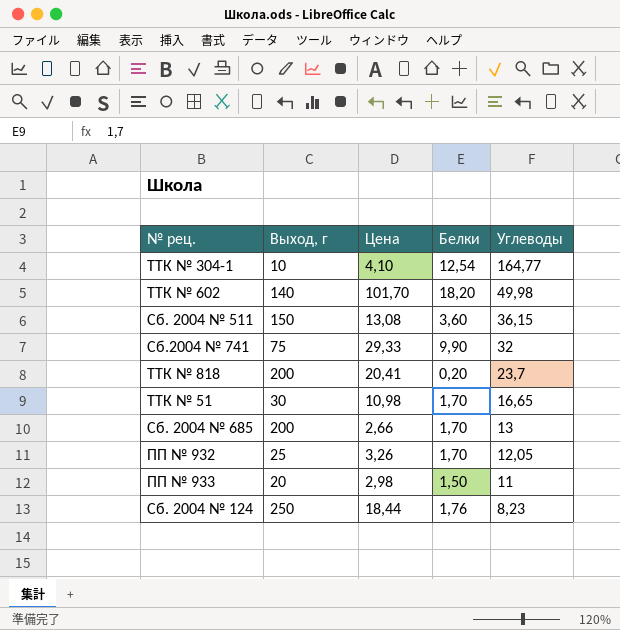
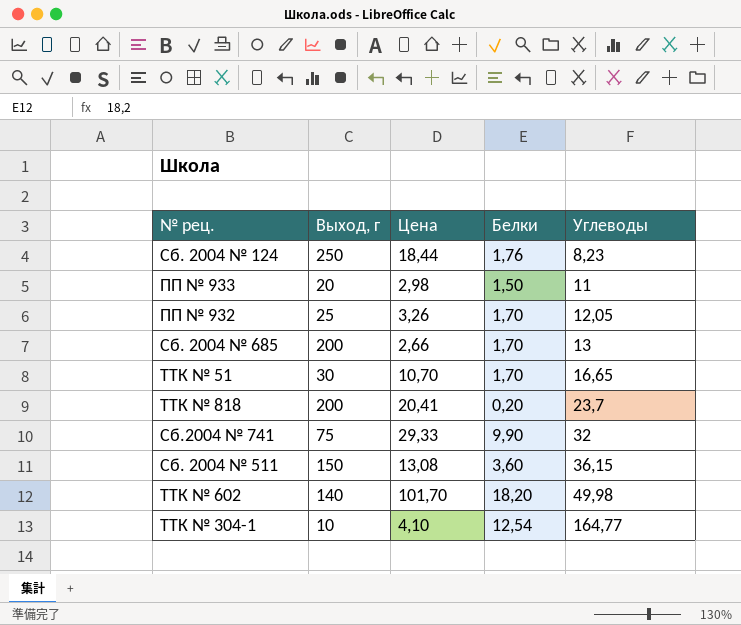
row order: Углеводы descending -> Углеводы ascending
ТТК № 51 | Цена: 10,98 -> 10,70

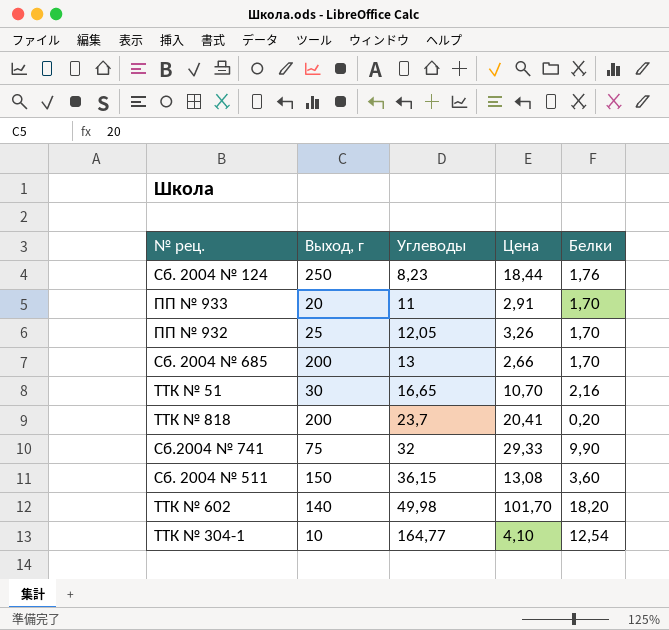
column Углеводы | position: 5 -> 3
ПП № 933 | Цена: 2,98 -> 2,91
ПП № 933 | Белки: 1,50 -> 1,70
ТТК № 51 | Белки: 1,70 -> 2,16

